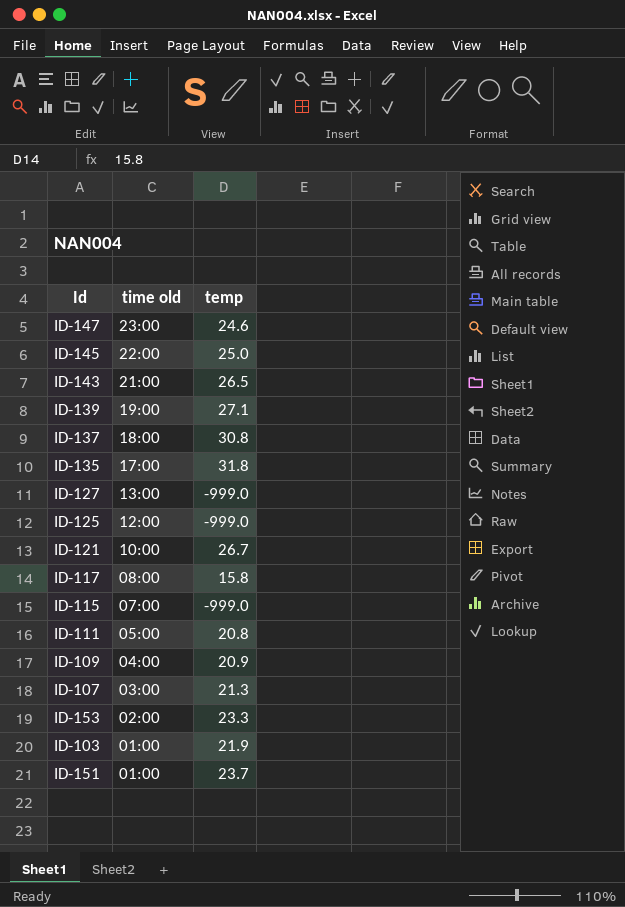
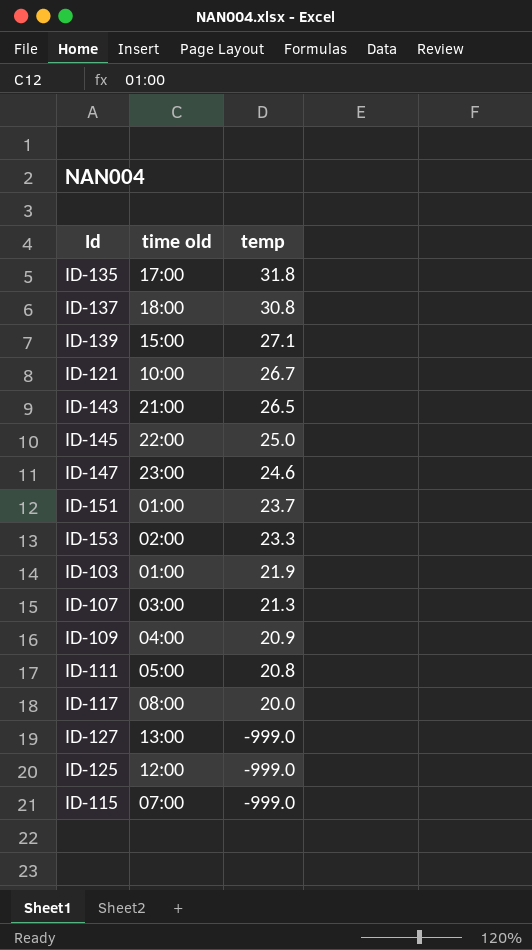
row order: time old descending -> temp descending
ID-139 | time old: 19:00 -> 15:00
ID-117 | temp: 15.8 -> 20.0

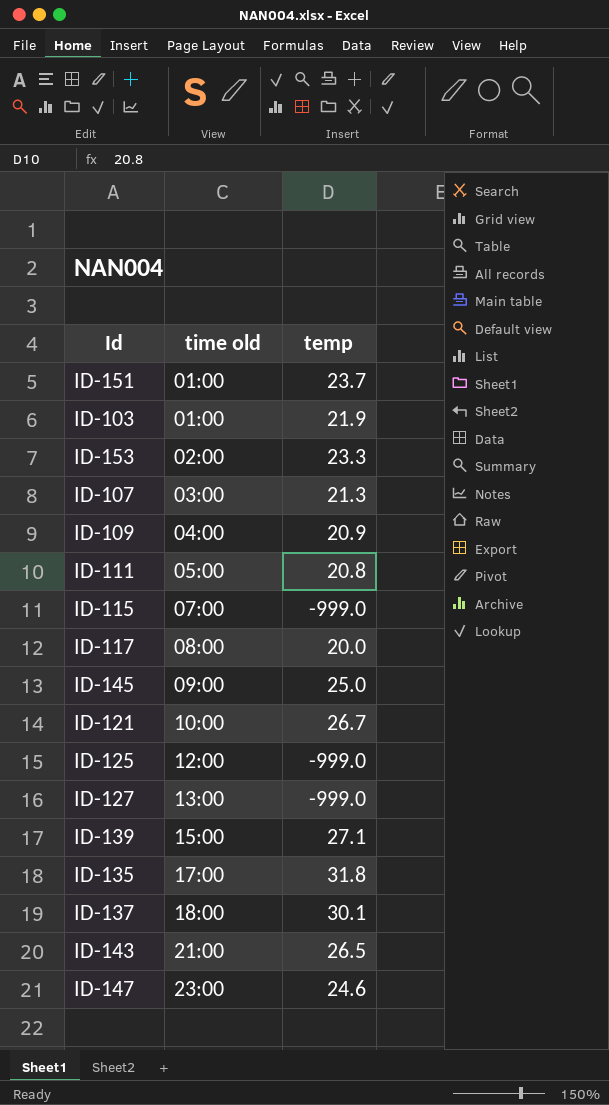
row order: temp descending -> time old ascending
ID-145 | time old: 22:00 -> 09:00
ID-137 | temp: 30.8 -> 30.1

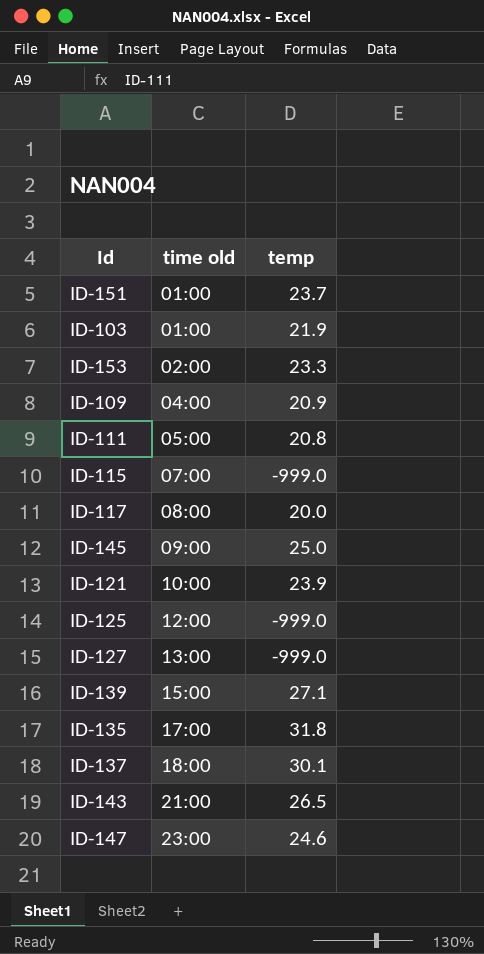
row ID-107: 03:00 | 21.3 -> none
ID-121 | temp: 26.7 -> 23.9

